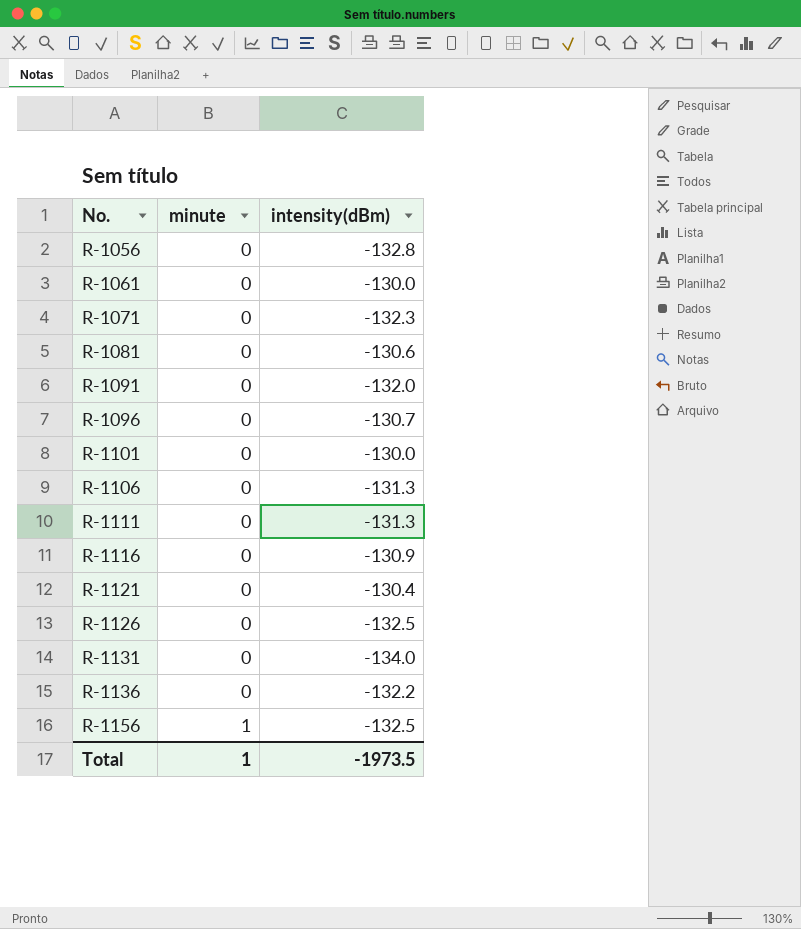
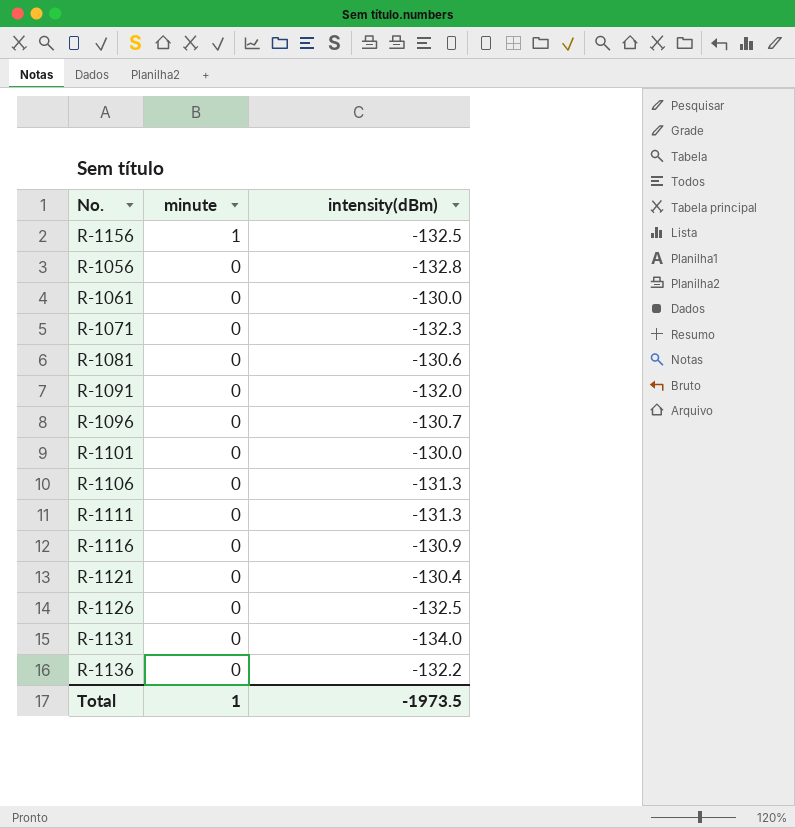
row order: No. ascending -> minute descending

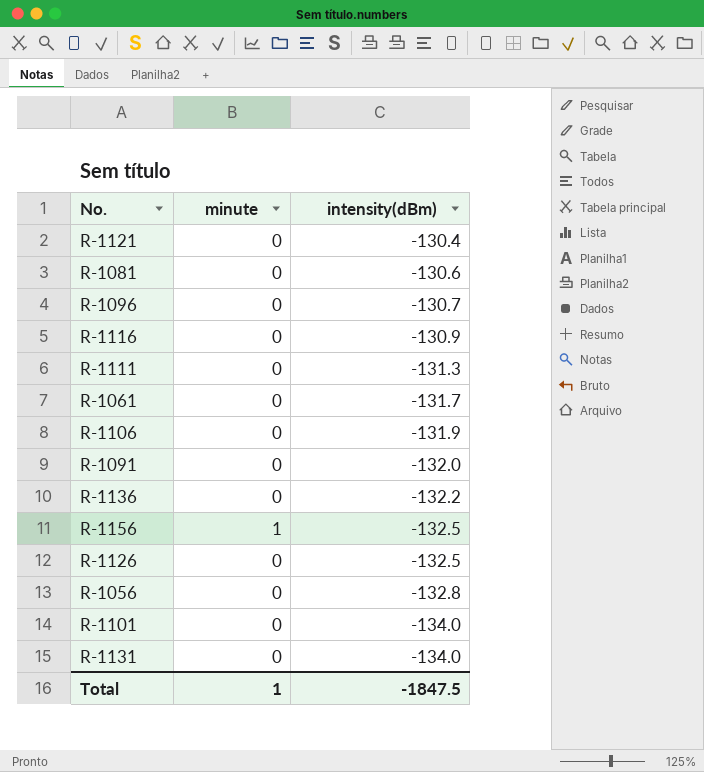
row order: minute descending -> intensity(dBm) descending
row R-1071: 0 | -132.3 -> none
R-1061 | intensity(dBm): -130.0 -> -131.7
R-1106 | intensity(dBm): -131.3 -> -131.9
R-1101 | intensity(dBm): -130.0 -> -134.0
Total | intensity(dBm): -1973.5 -> -1847.5

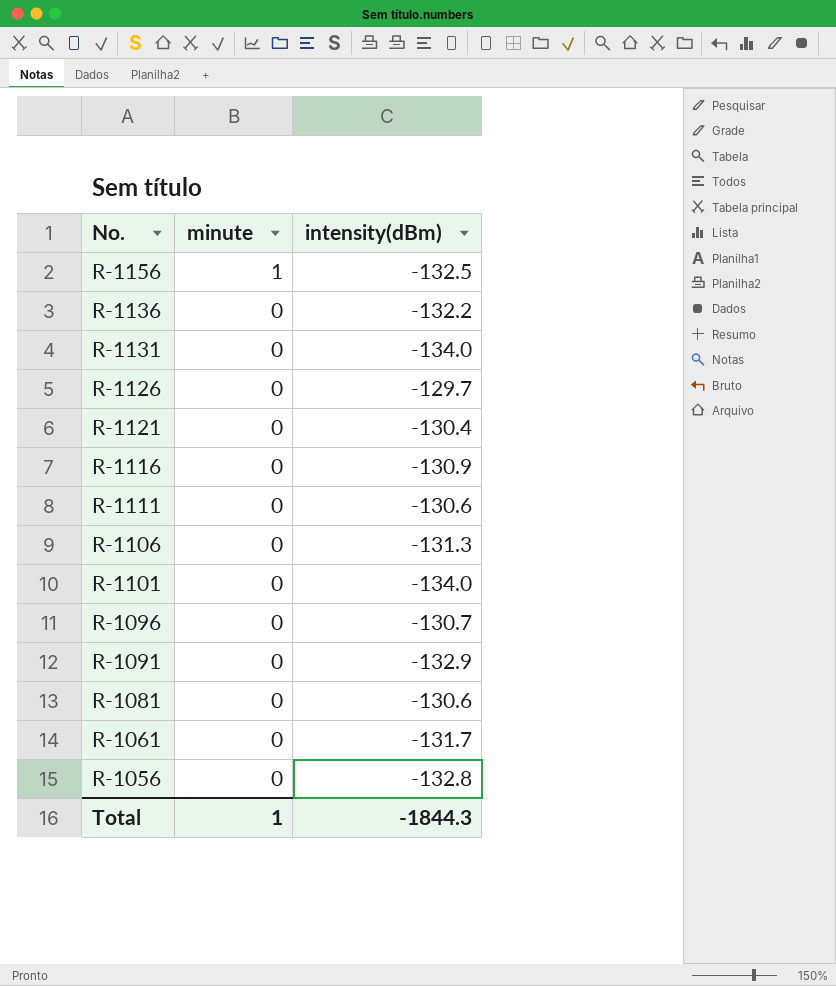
row order: intensity(dBm) descending -> No. descending
R-1126 | intensity(dBm): -132.5 -> -129.7
R-1111 | intensity(dBm): -131.3 -> -130.6
R-1106 | intensity(dBm): -131.9 -> -131.3
R-1091 | intensity(dBm): -132.0 -> -132.9
Total | intensity(dBm): -1847.5 -> -1844.3

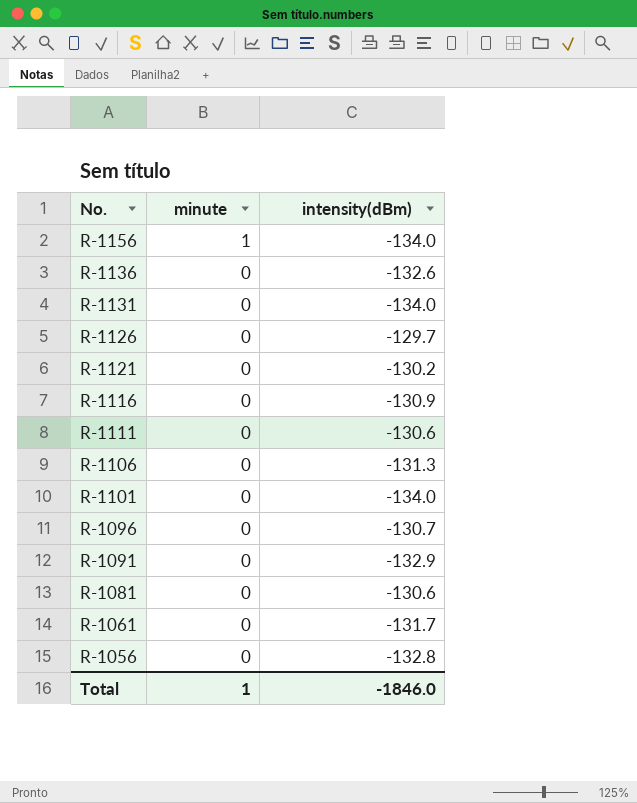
R-1156 | intensity(dBm): -132.5 -> -134.0
R-1136 | intensity(dBm): -132.2 -> -132.6
R-1121 | intensity(dBm): -130.4 -> -130.2
Total | intensity(dBm): -1844.3 -> -1846.0

